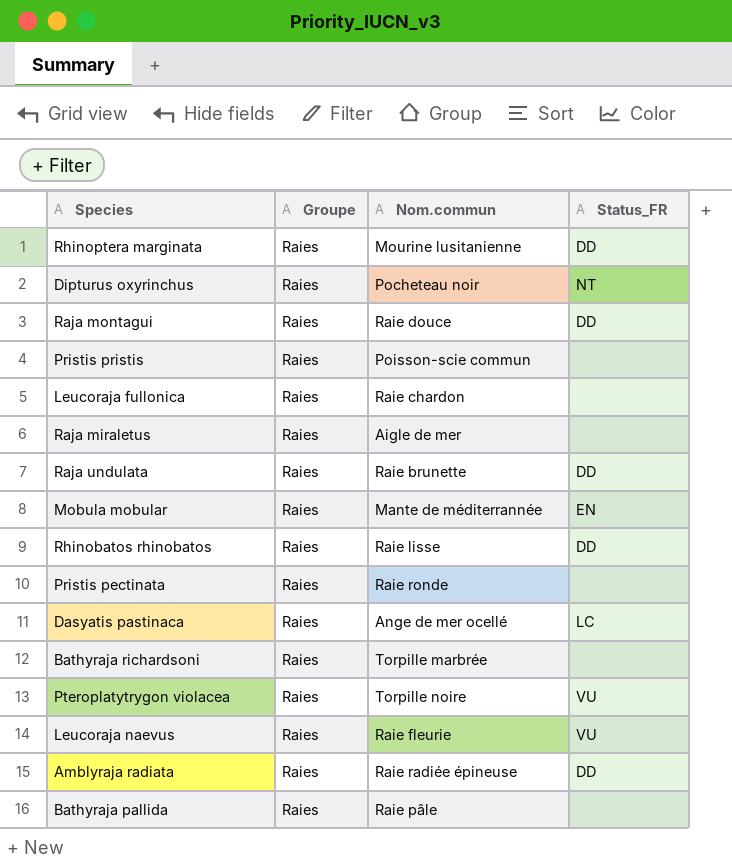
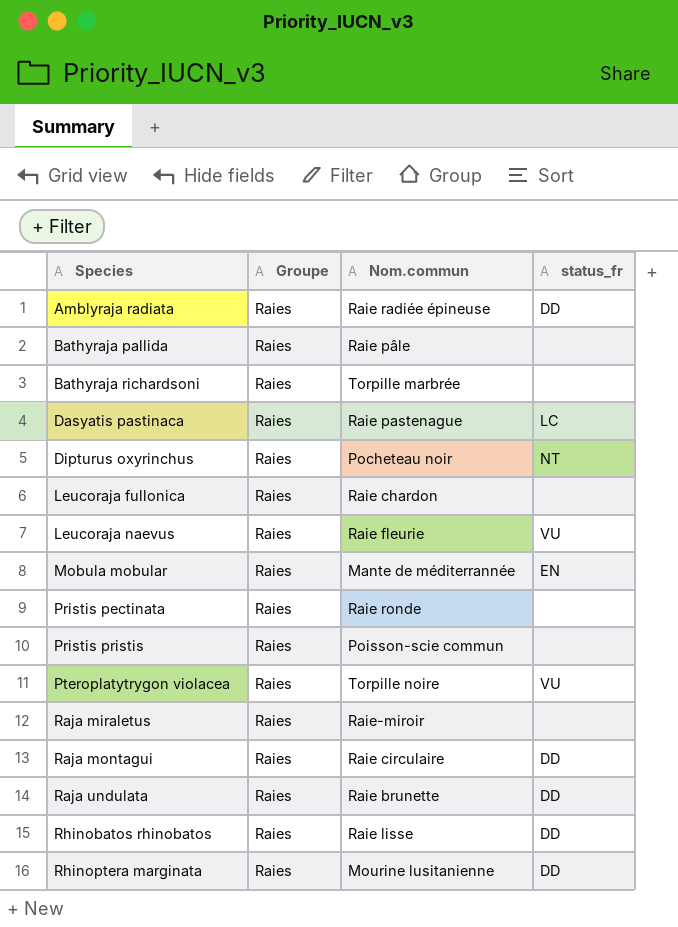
row order: none -> Species ascending
column name: Status_FR -> status_fr
Dasyatis pastinaca | Nom.commun: Ange de mer ocellé -> Raie pastenague
Raja miraletus | Nom.commun: Aigle de mer -> Raie-miroir
Raja montagui | Nom.commun: Raie douce -> Raie circulaire

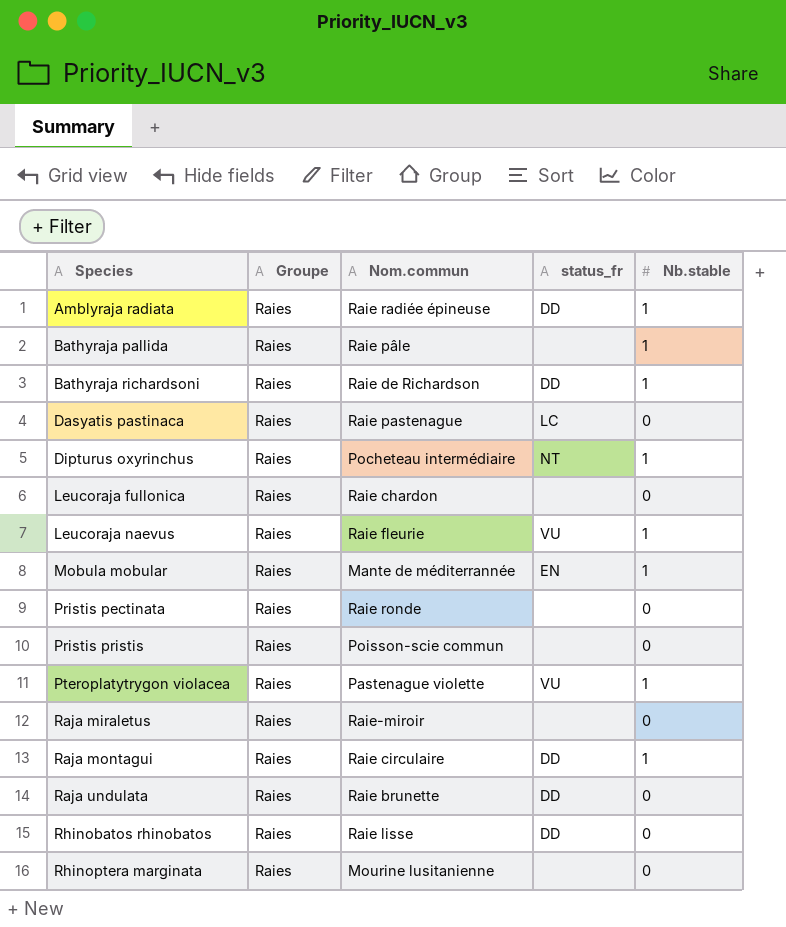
column Nb.stable | position: none -> 5
Bathyraja richardsoni | Nom.commun: Torpille marbrée -> Raie de Richardson
Bathyraja richardsoni | status_fr: none -> DD
Dipturus oxyrinchus | Nom.commun: Pocheteau noir -> Pocheteau intermédiaire
Pteroplatytrygon violacea | Nom.commun: Torpille noire -> Pastenague violette
Rhinoptera marginata | status_fr: DD -> none

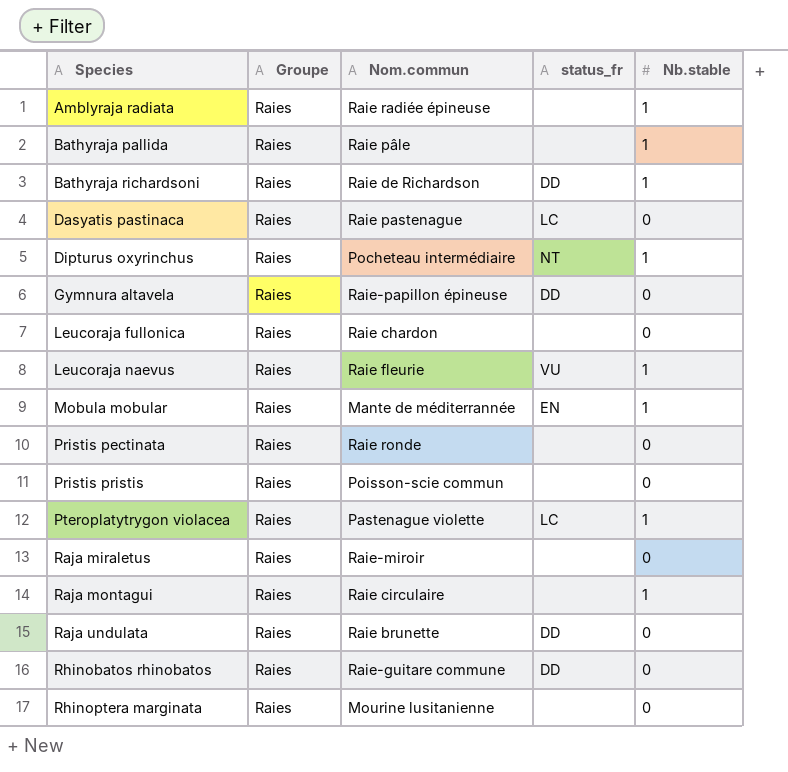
Amblyraja radiata | status_fr: DD -> none
row Gymnura altavela: none -> Raies | Raie-papillon épineuse | DD | 0
Pteroplatytrygon violacea | status_fr: VU -> LC
Raja montagui | status_fr: DD -> none
Rhinobatos rhinobatos | Nom.commun: Raie lisse -> Raie-guitare commune

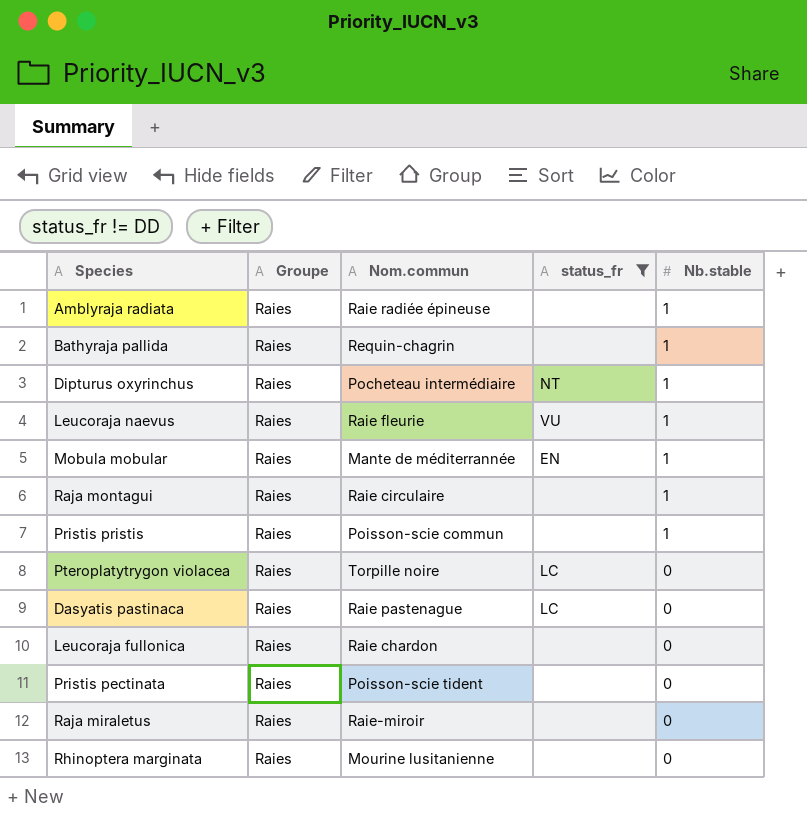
filter: none -> status_fr != DD
row order: Species ascending -> Nb.stable descending
Bathyraja pallida | Nom.commun: Raie pâle -> Requin-chagrin
Pristis pristis | Nb.stable: 0 -> 1
Pteroplatytrygon violacea | Nom.commun: Pastenague violette -> Torpille noire
Pteroplatytrygon violacea | Nb.stable: 1 -> 0
Pristis pectinata | Nom.commun: Raie ronde -> Poisson-scie tident

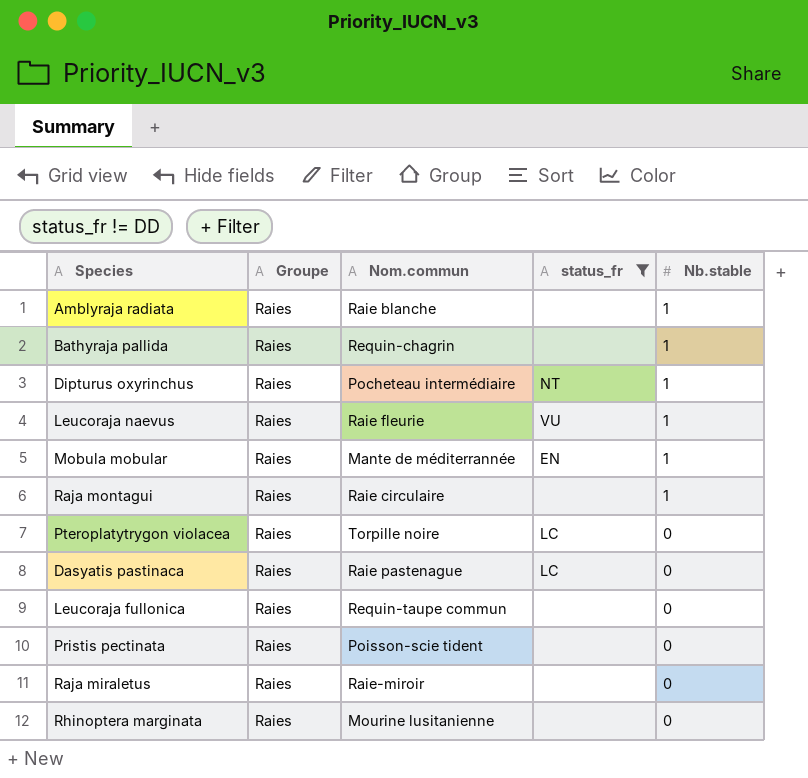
row Pristis pristis: Raies | Poisson-scie commun | none | 1 -> none
Amblyraja radiata | Nom.commun: Raie radiée épineuse -> Raie blanche
Leucoraja fullonica | Nom.commun: Raie chardon -> Requin-taupe commun

